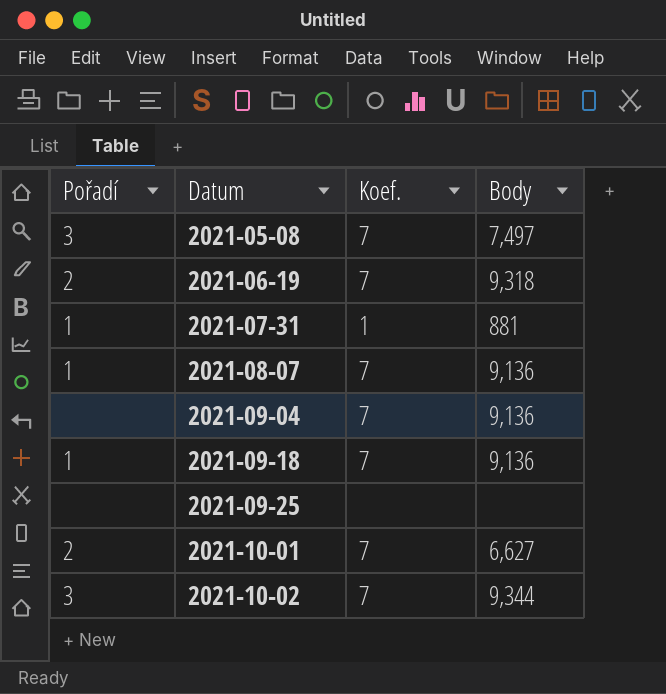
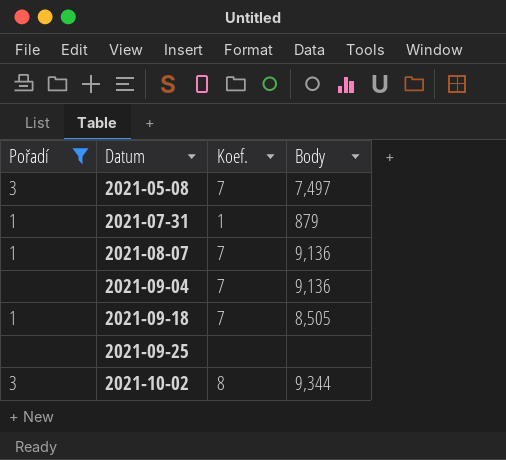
filter: none -> Pořadí != 2
2021-07-31 | Body: 881 -> 879
2021-09-18 | Body: 9,136 -> 8,505
2021-10-02 | Koef.: 7 -> 8

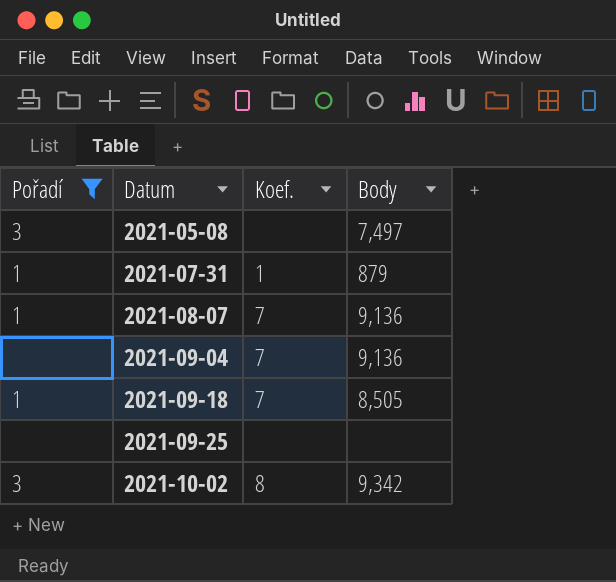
2021-05-08 | Koef.: 7 -> none
2021-10-02 | Body: 9,344 -> 9,342

